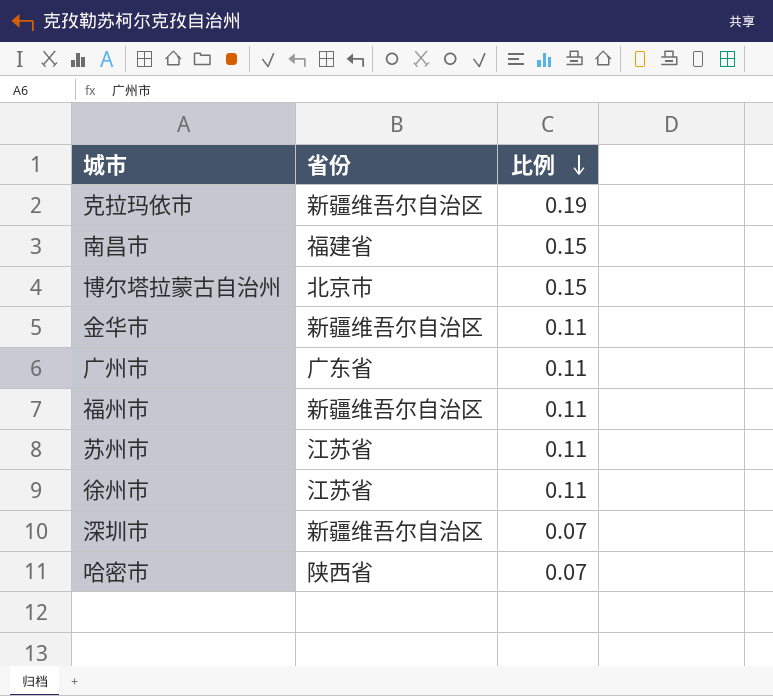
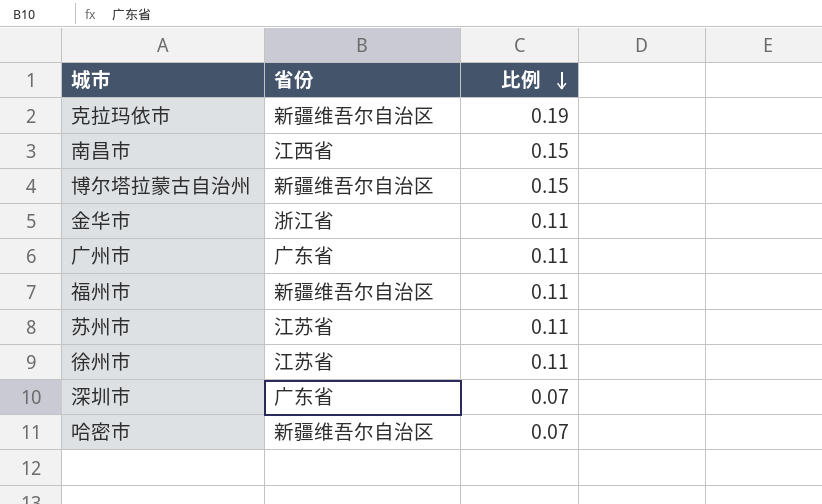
南昌市 | 省份: 福建省 -> 江西省
博尔塔拉蒙古自治州 | 省份: 北京市 -> 新疆维吾尔自治区
金华市 | 省份: 新疆维吾尔自治区 -> 浙江省
深圳市 | 省份: 新疆维吾尔自治区 -> 广东省
哈密市 | 省份: 陕西省 -> 新疆维吾尔自治区

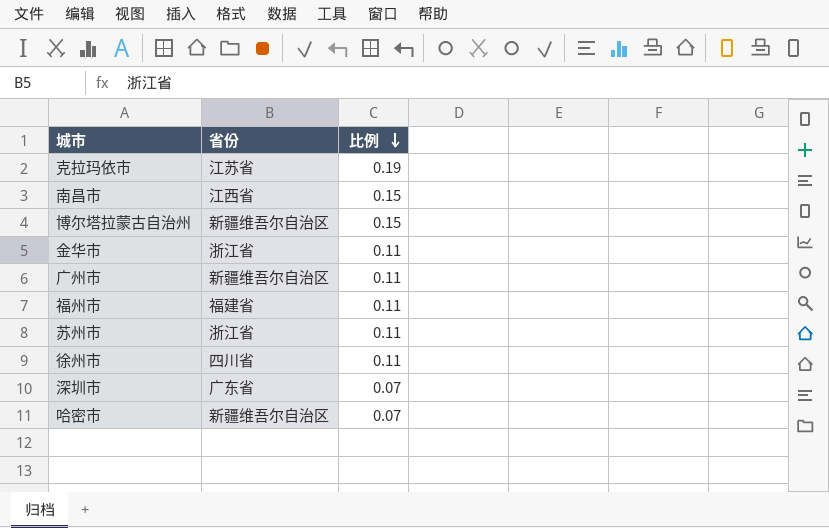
克拉玛依市 | 省份: 新疆维吾尔自治区 -> 江苏省
广州市 | 省份: 广东省 -> 新疆维吾尔自治区
福州市 | 省份: 新疆维吾尔自治区 -> 福建省
苏州市 | 省份: 江苏省 -> 浙江省
徐州市 | 省份: 江苏省 -> 四川省

